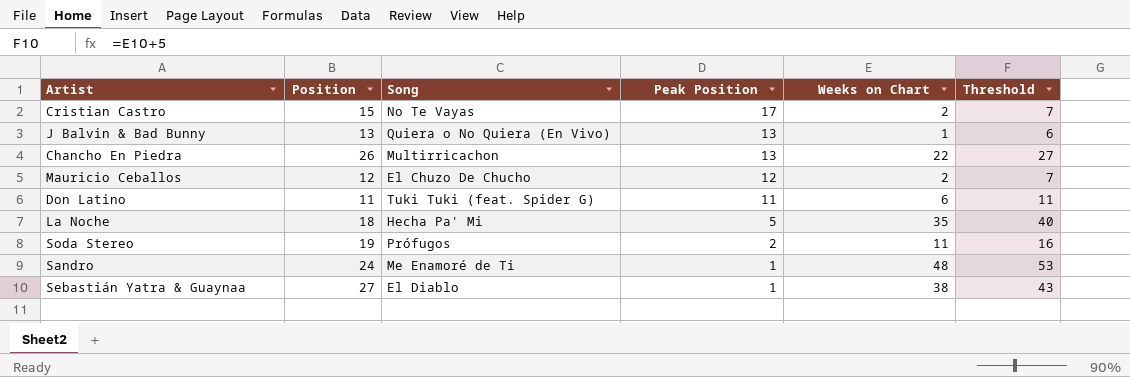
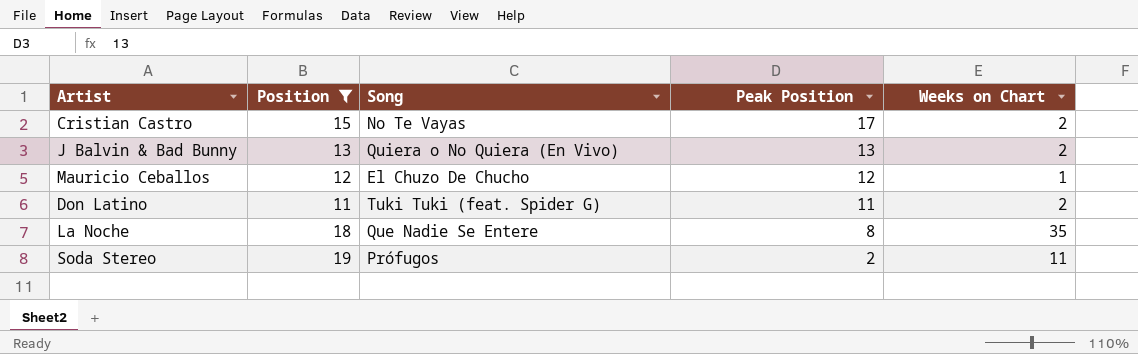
filter: none -> Position <= 19
column Threshold | formula: [Weeks on Chart] + 5 -> none
J Balvin & Bad Bunny | Weeks on Chart: 1 -> 2
Mauricio Ceballos | Weeks on Chart: 2 -> 1
Don Latino | Weeks on Chart: 6 -> 2
La Noche | Song: Hecha Pa' Mi -> Que Nadie Se Entere
La Noche | Peak Position: 5 -> 8

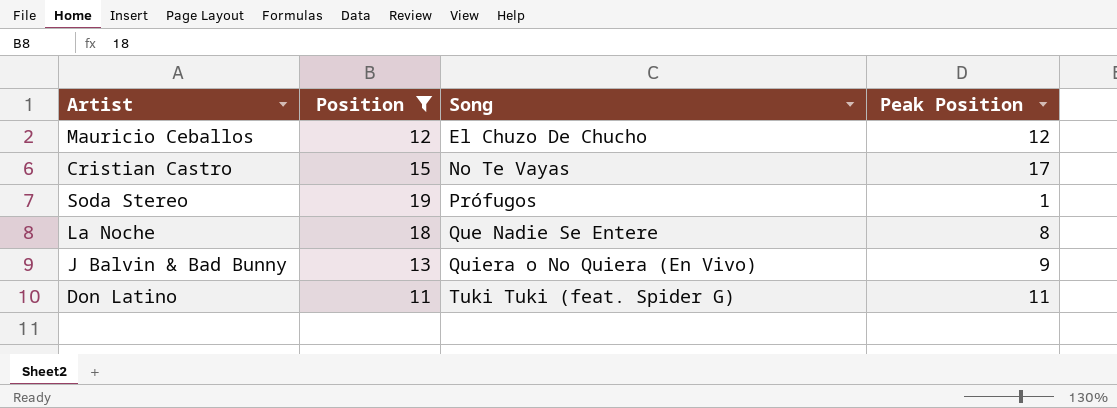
row order: Peak Position descending -> Song ascending
column Weeks on Chart | position: 5 -> none
Soda Stereo | Peak Position: 2 -> 1
J Balvin & Bad Bunny | Peak Position: 13 -> 9

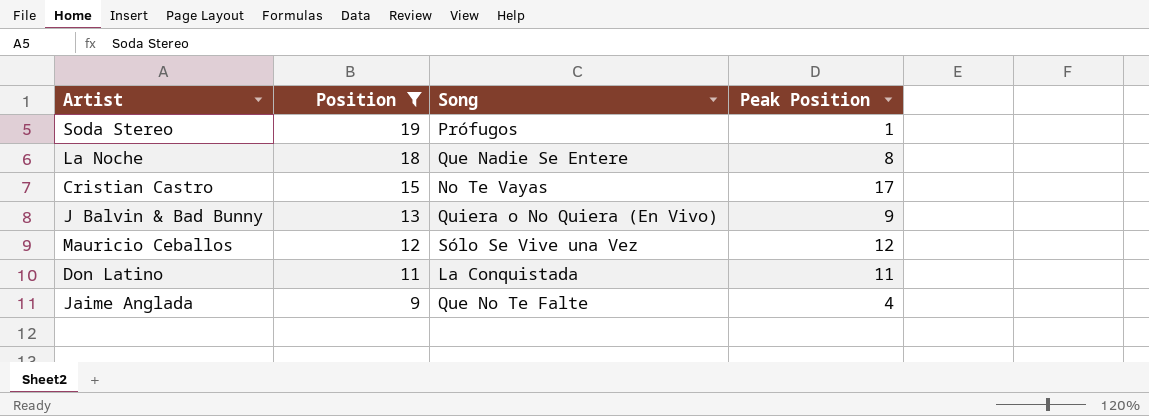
row order: Song ascending -> Position descending
Mauricio Ceballos | Song: El Chuzo De Chucho -> Sólo Se Vive una Vez
Don Latino | Song: Tuki Tuki (feat. Spider G) -> La Conquistada
row Jaime Anglada: none -> 9 | Que No Te Falte | 4

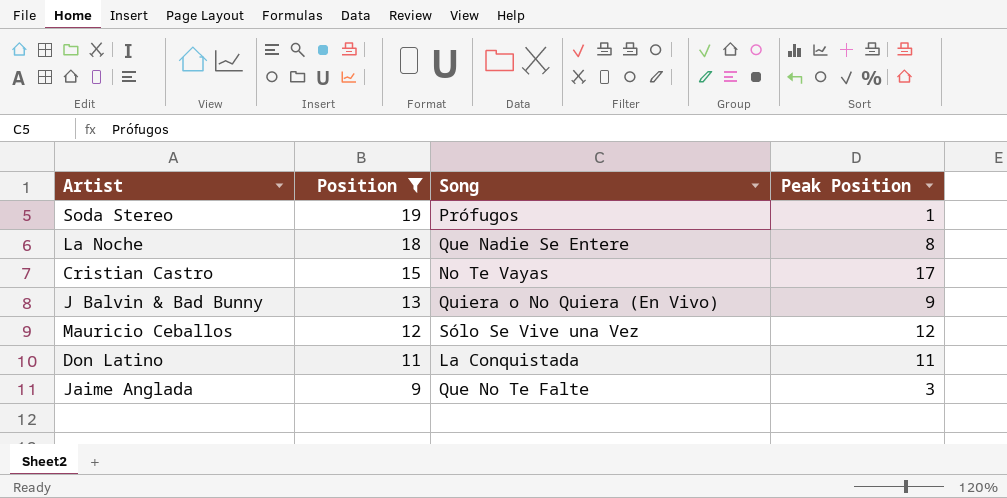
Jaime Anglada | Peak Position: 4 -> 3

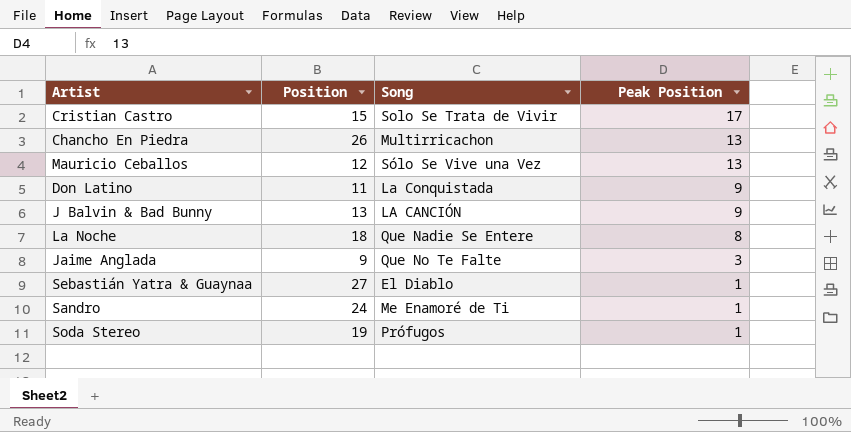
filter: Position <= 19 -> none
row order: Position descending -> Peak Position descending
Cristian Castro | Song: No Te Vayas -> Solo Se Trata de Vivir
Mauricio Ceballos | Peak Position: 12 -> 13
Don Latino | Peak Position: 11 -> 9
J Balvin & Bad Bunny | Song: Quiera o No Quiera (En Vivo) -> LA CANCIÓN

